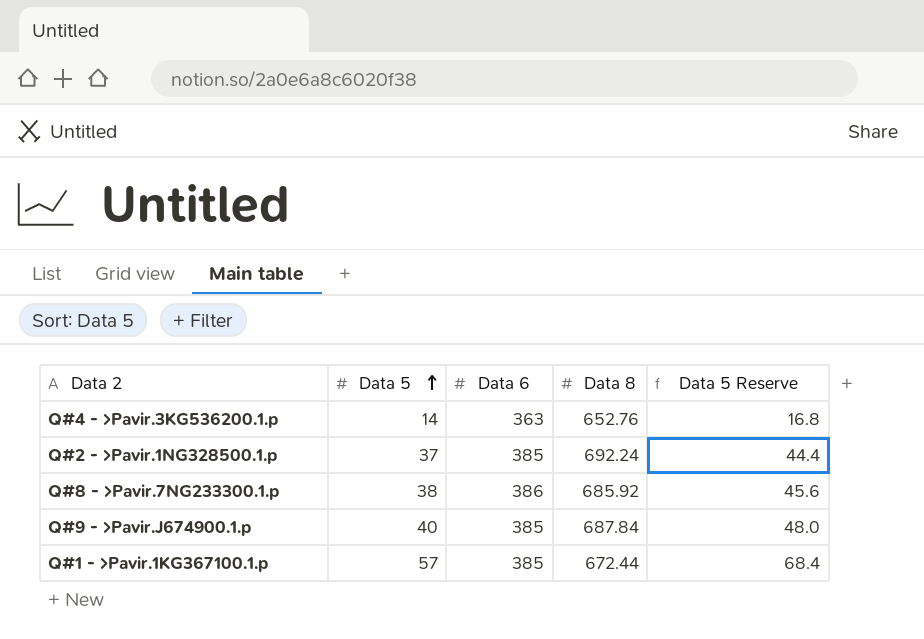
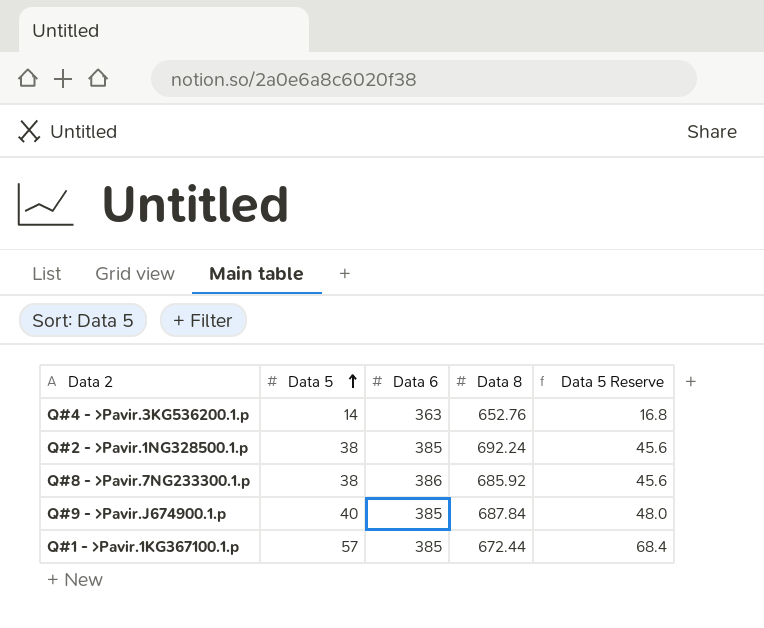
Q#2 - >Pavir.1NG328500.1.p | Data 5: 37 -> 38
Q#2 - >Pavir.1NG328500.1.p | Data 5 Reserve: 44.4 -> 45.6

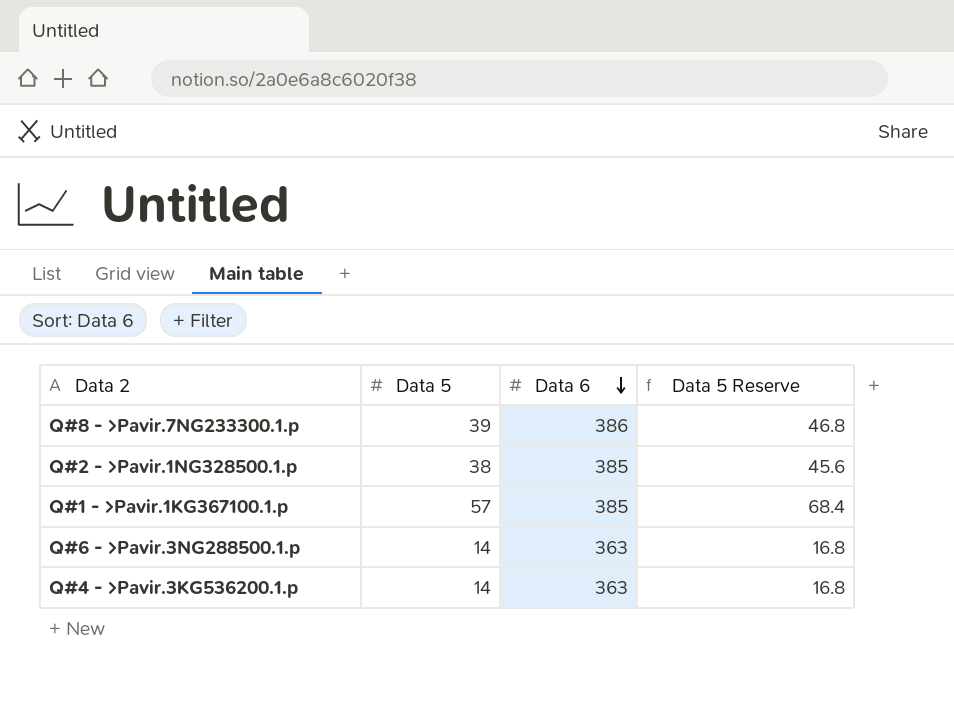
row order: Data 5 ascending -> Data 6 descending
column Data 8 | position: 4 -> none
row Q#9 - >Pavir.J674900.1.p: 40 | 385 | 687.84 | 48.0 -> none
Q#8 - >Pavir.7NG233300.1.p | Data 5: 38 -> 39
Q#8 - >Pavir.7NG233300.1.p | Data 5 Reserve: 45.6 -> 46.8
row Q#6 - >Pavir.3NG288500.1.p: none -> 14 | 363 | 16.8

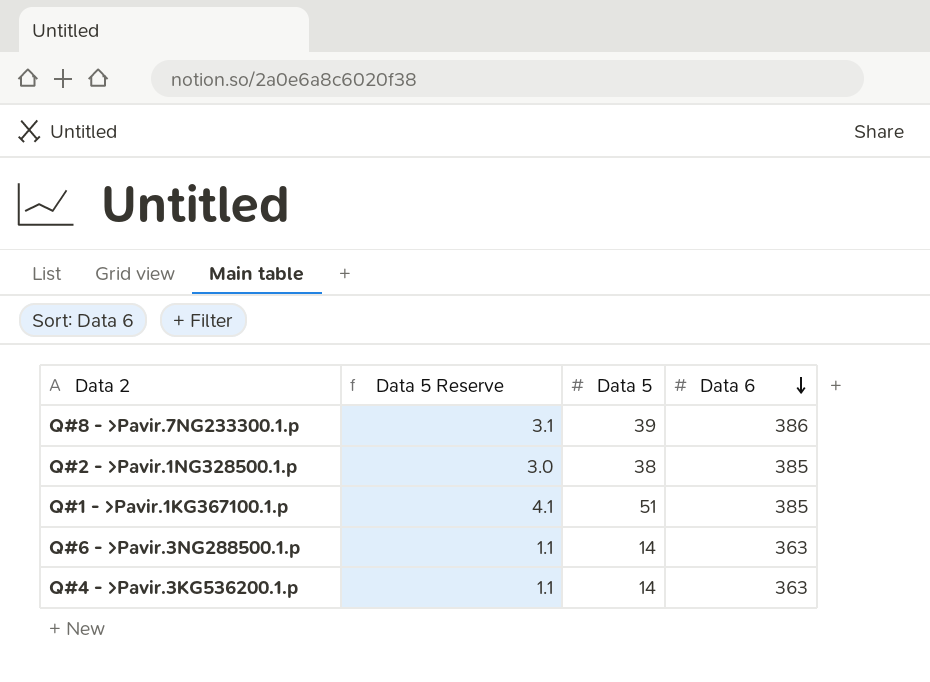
column Data 5 Reserve | formula: [Data 5] * 1.2 -> [Data 5] * 0.08
column Data 5 Reserve | position: 4 -> 2
Q#1 - >Pavir.1KG367100.1.p | Data 5: 57 -> 51

